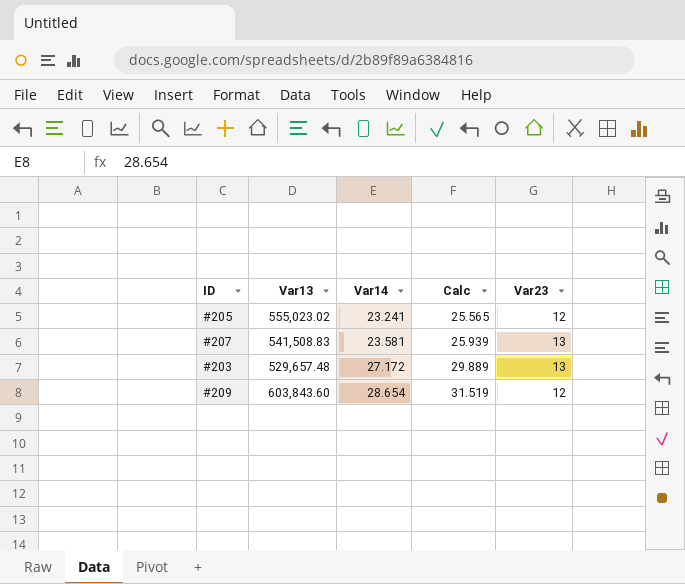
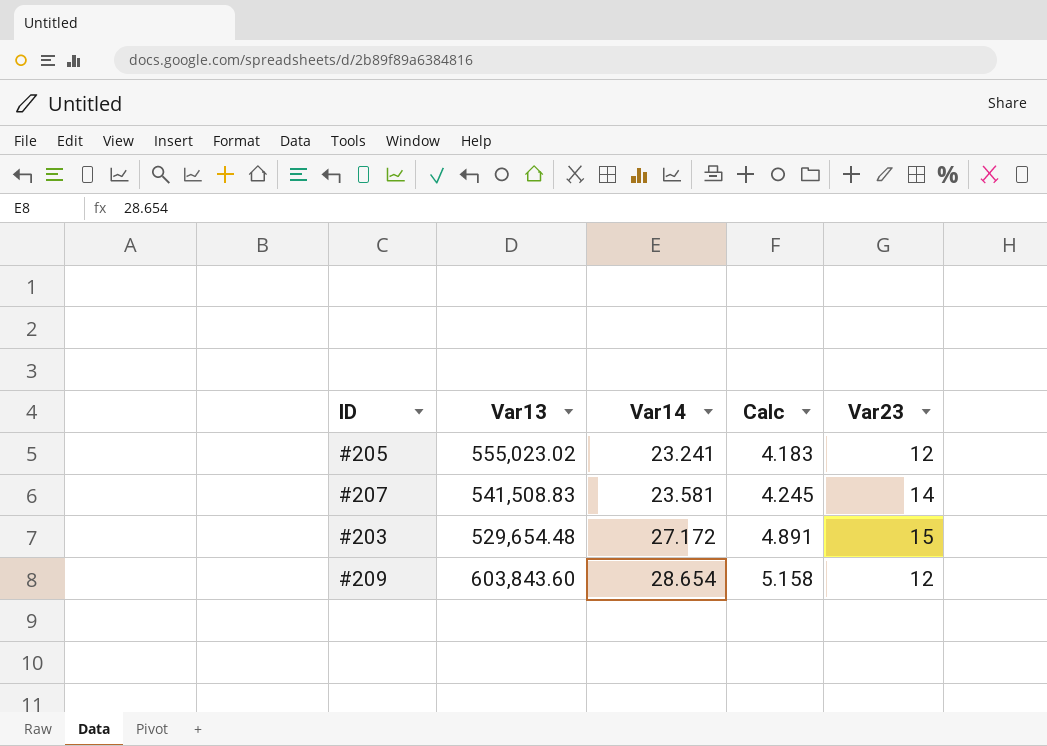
column Calc | formula: [Var14] * 1.1 -> [Var14] * 0.18
#207 | Var23: 13 -> 14
#203 | Var13: 529,657.48 -> 529,654.48
#203 | Var23: 13 -> 15

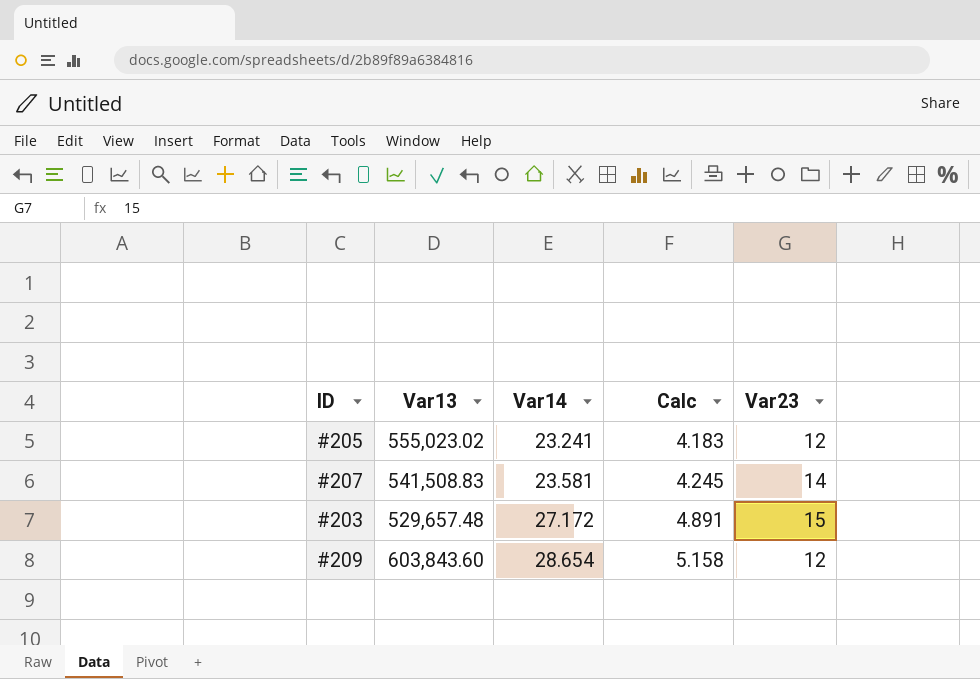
#203 | Var13: 529,654.48 -> 529,657.48

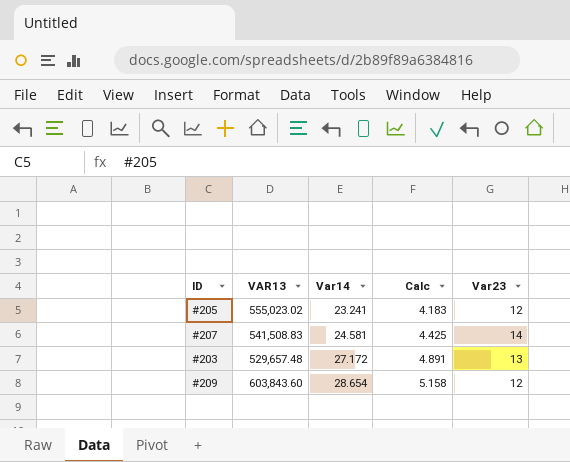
column name: Var13 -> VAR13
#207 | Var14: 23.581 -> 24.581
#207 | Calc: 4.245 -> 4.425
#203 | Var23: 15 -> 13

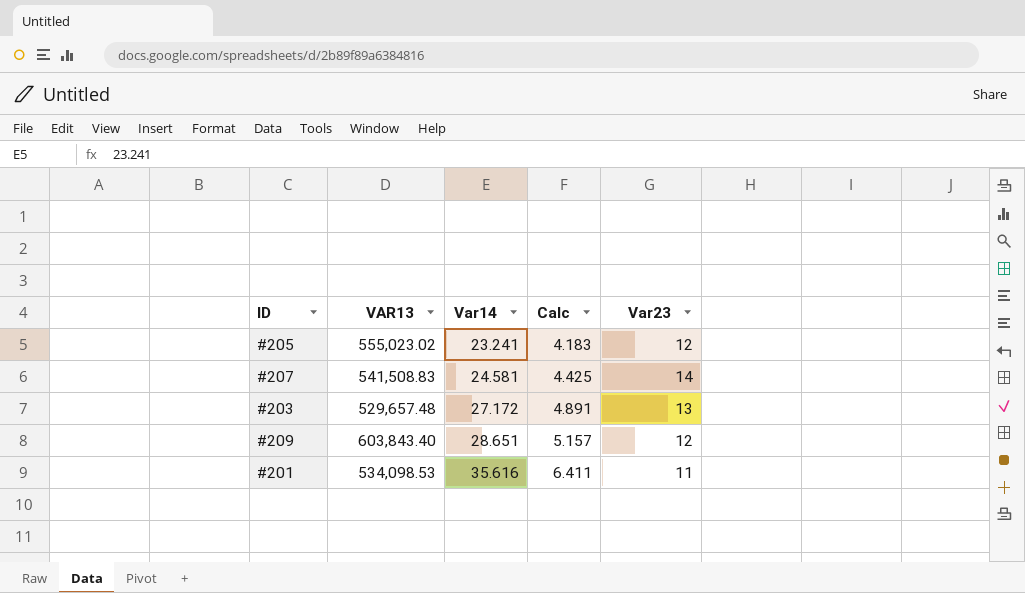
#209 | VAR13: 603,843.60 -> 603,843.40
#209 | Var14: 28.654 -> 28.651
#209 | Calc: 5.158 -> 5.157
row #201: none -> 534,098.53 | 35.616 | 6.411 | 11

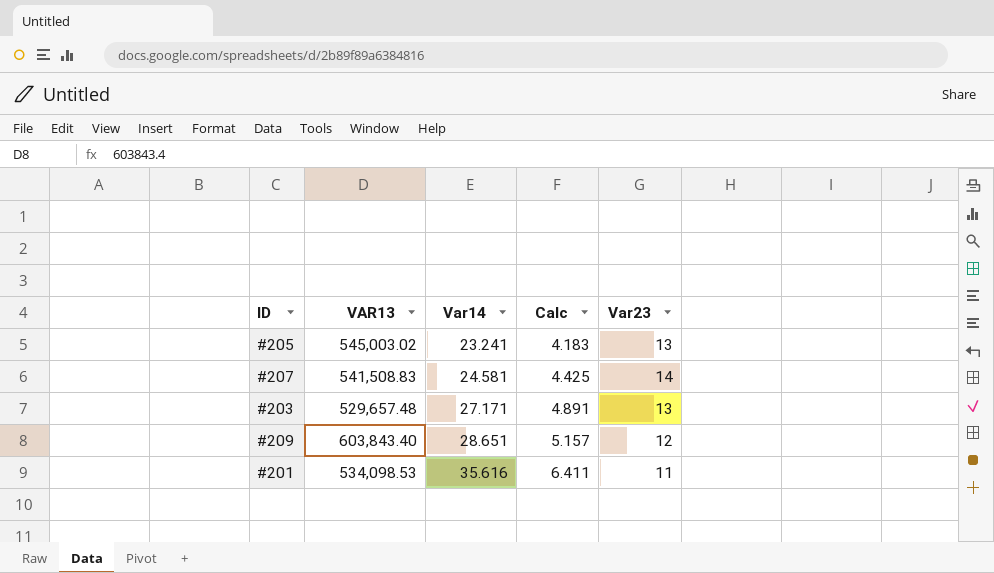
#205 | VAR13: 555,023.02 -> 545,003.02
#205 | Var23: 12 -> 13
#203 | Var14: 27.172 -> 27.171

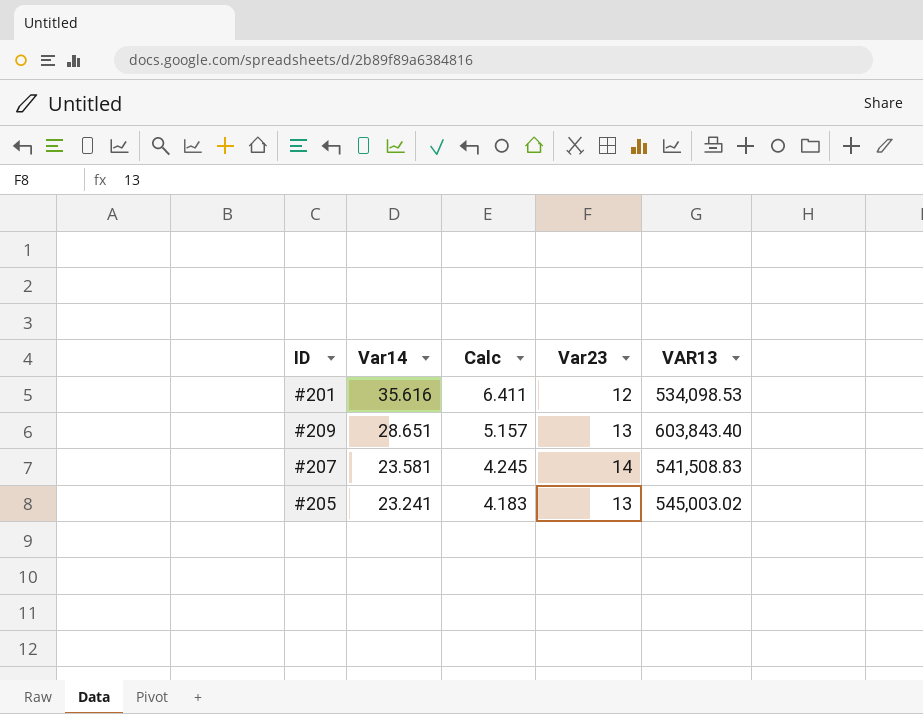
row order: Var14 ascending -> Var14 descending
column VAR13 | position: 2 -> 5
row #203: 529,657.48 | 27.171 | 4.891 | 13 -> none
#201 | Var23: 11 -> 12
#209 | Var23: 12 -> 13
#207 | Var14: 24.581 -> 23.581
#207 | Calc: 4.425 -> 4.245

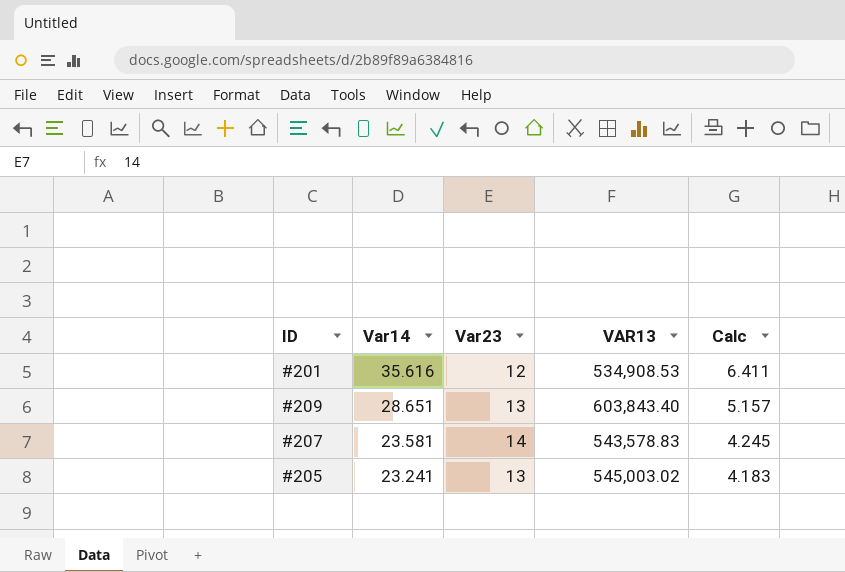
column Calc | position: 3 -> 5
#201 | VAR13: 534,098.53 -> 534,908.53
#207 | VAR13: 541,508.83 -> 543,578.83

